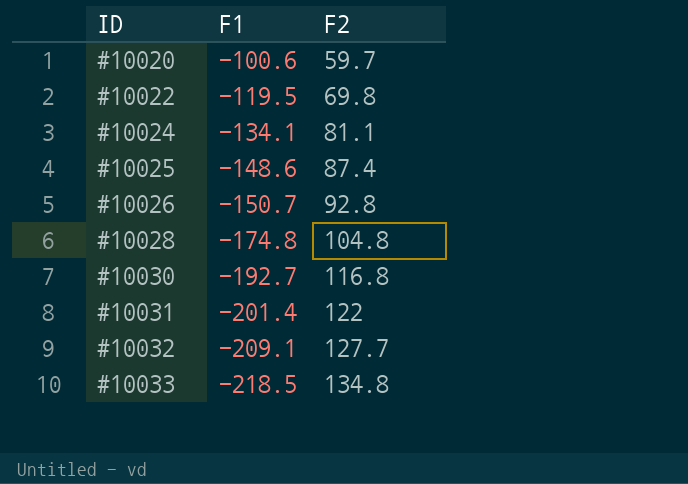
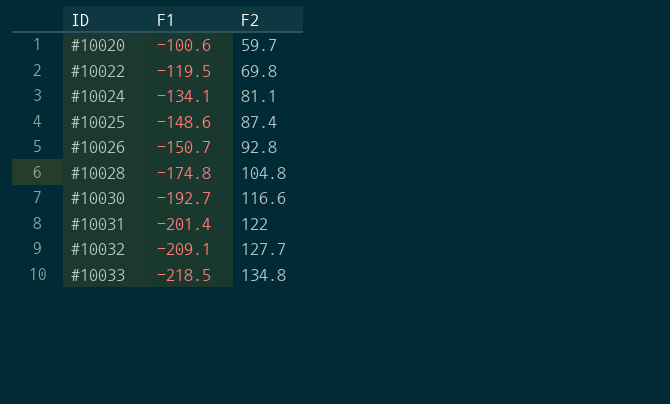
#10030 | F2: 116.8 -> 116.6

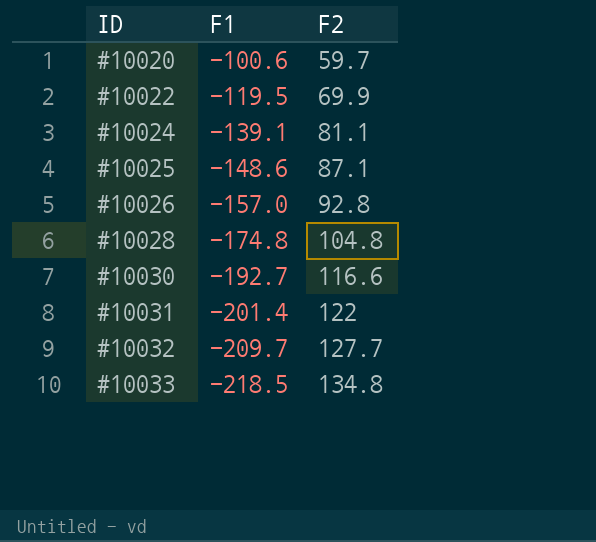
#10022 | F2: 69.8 -> 69.9
#10024 | F1: -134.1 -> -139.1
#10025 | F2: 87.4 -> 87.1
#10026 | F1: -150.7 -> -157.0
#10032 | F1: -209.1 -> -209.7

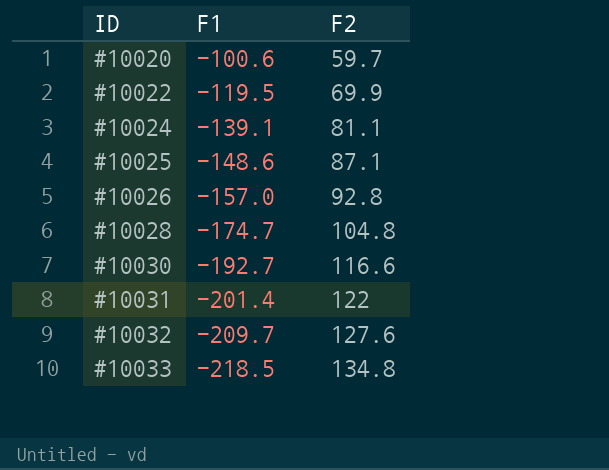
#10028 | F1: -174.8 -> -174.7
#10032 | F2: 127.7 -> 127.6

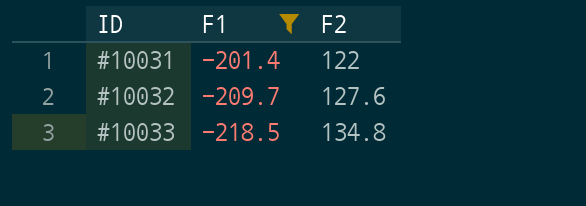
filter: none -> F1 <= -201.4

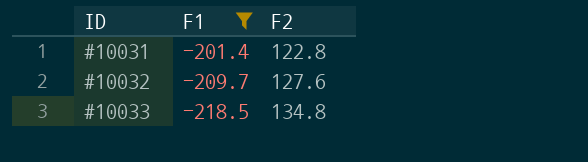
#10031 | F2: 122 -> 122.8

